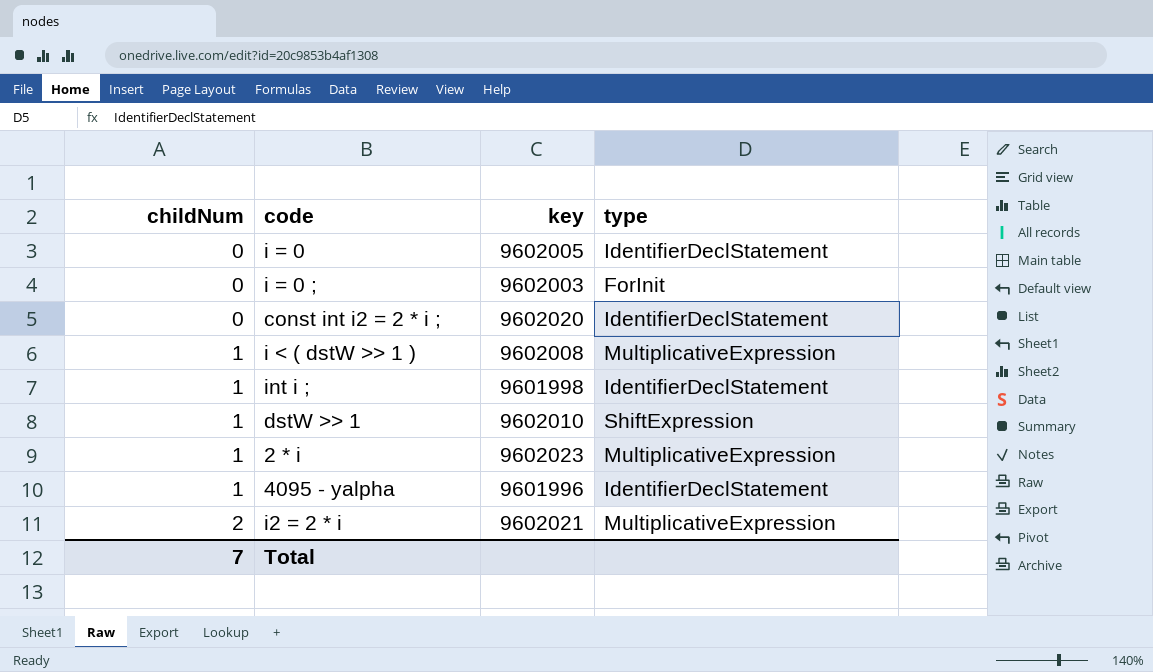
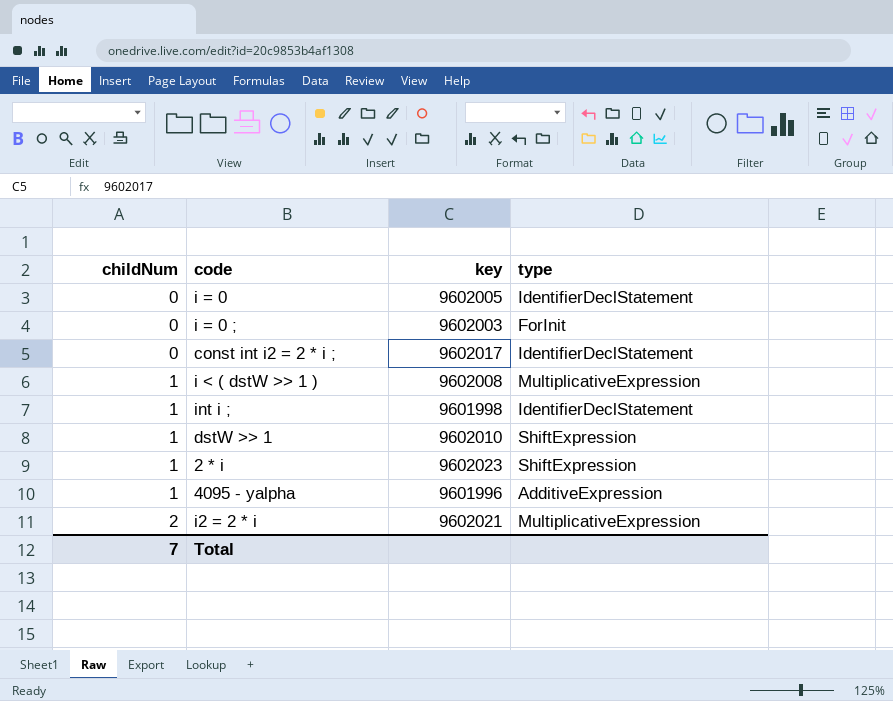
const int i2 = 2 * i ; | key: 9602020 -> 9602017
2 * i | type: MultiplicativeExpression -> ShiftExpression
4095 - yalpha | type: IdentifierDeclStatement -> AdditiveExpression

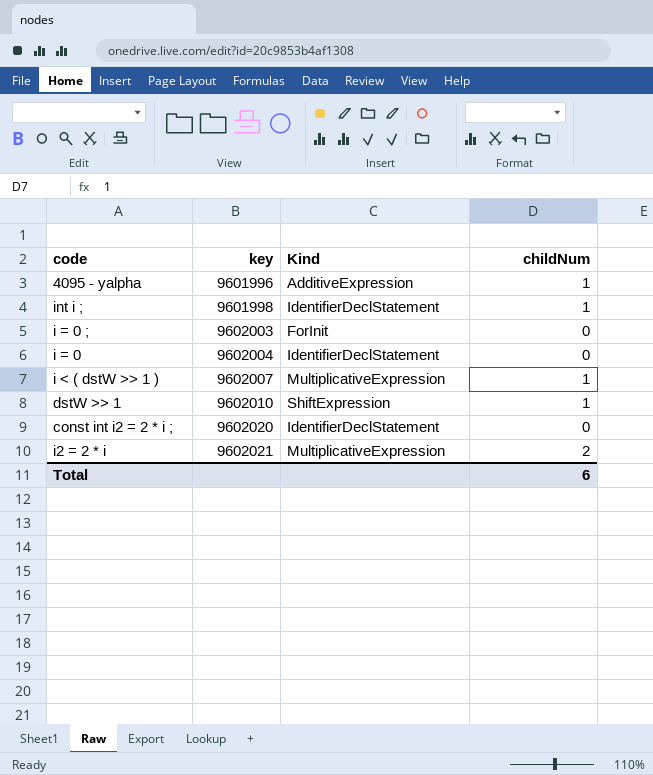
row order: childNum ascending -> key ascending
column name: type -> Kind
column childNum | position: 1 -> 4
row 2 * i: 1 | 9602023 | ShiftExpression -> none
i = 0 | key: 9602005 -> 9602004
i < ( dstW >> 1 ) | key: 9602008 -> 9602007
const int i2 = 2 * i ; | key: 9602017 -> 9602020
Total | childNum: 7 -> 6

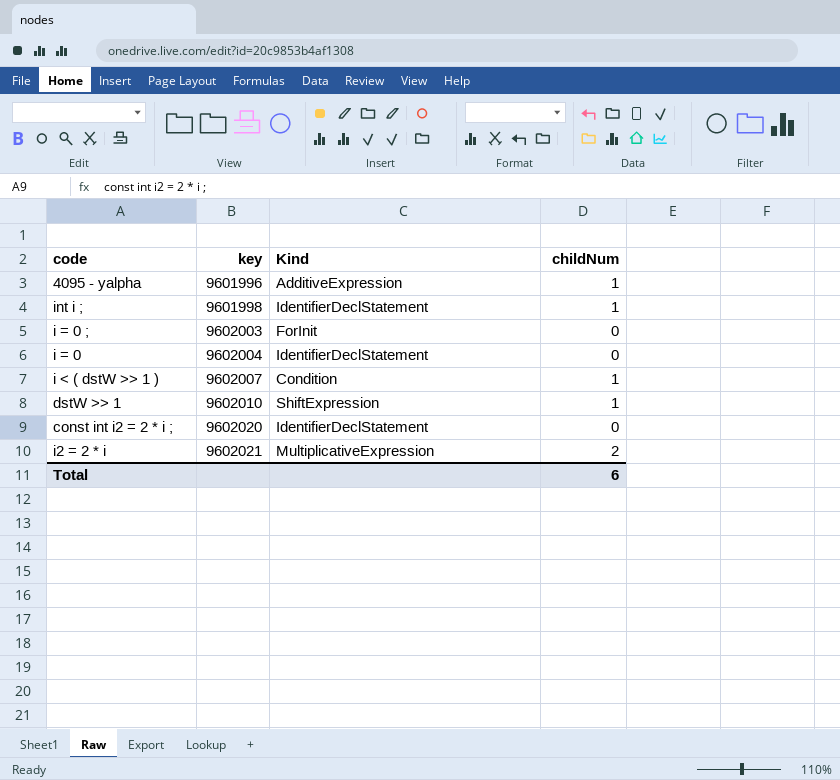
i < ( dstW >> 1 ) | Kind: MultiplicativeExpression -> Condition

